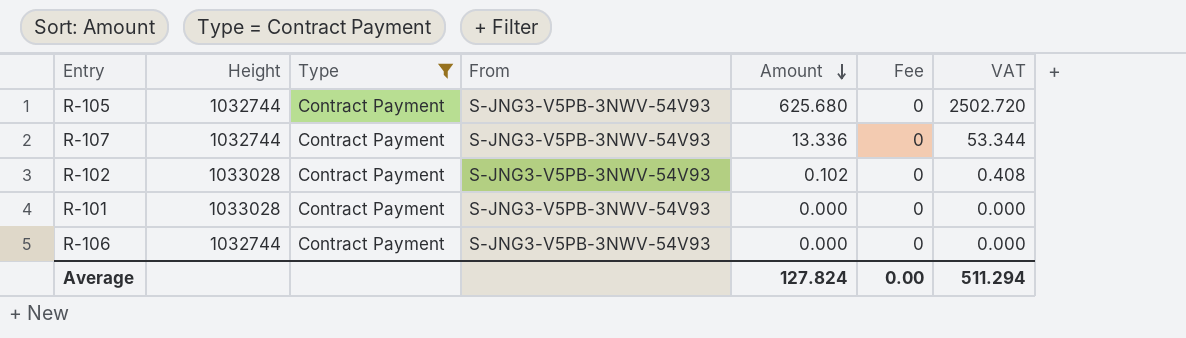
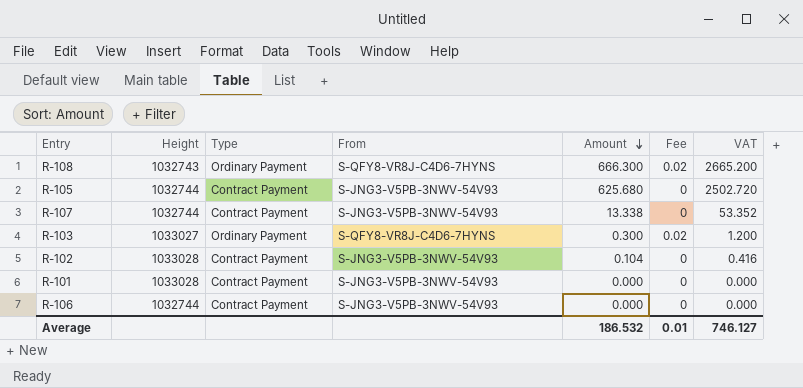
filter: Type = Contract Payment -> none
R-107 | Amount: 13.336 -> 13.338
R-107 | VAT: 53.344 -> 53.352
R-102 | Amount: 0.102 -> 0.104
R-102 | VAT: 0.408 -> 0.416
Average | Amount: 127.824 -> 186.532
Average | Fee: 0.00 -> 0.01
Average | VAT: 511.294 -> 746.127

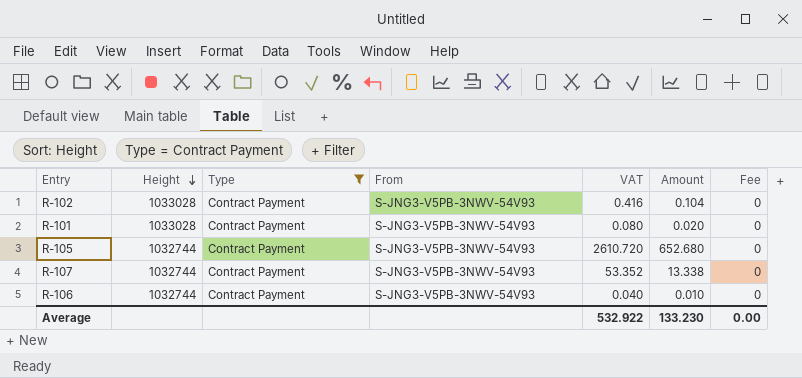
filter: none -> Type = Contract Payment
row order: Amount descending -> Height descending
column VAT | position: 7 -> 5
R-101 | VAT: 0.000 -> 0.080
R-101 | Amount: 0.000 -> 0.020
R-105 | VAT: 2502.720 -> 2610.720
R-105 | Amount: 625.680 -> 652.680
R-106 | VAT: 0.000 -> 0.040
R-106 | Amount: 0.000 -> 0.010
Average | VAT: 746.127 -> 532.922
Average | Amount: 186.532 -> 133.230
Average | Fee: 0.01 -> 0.00

